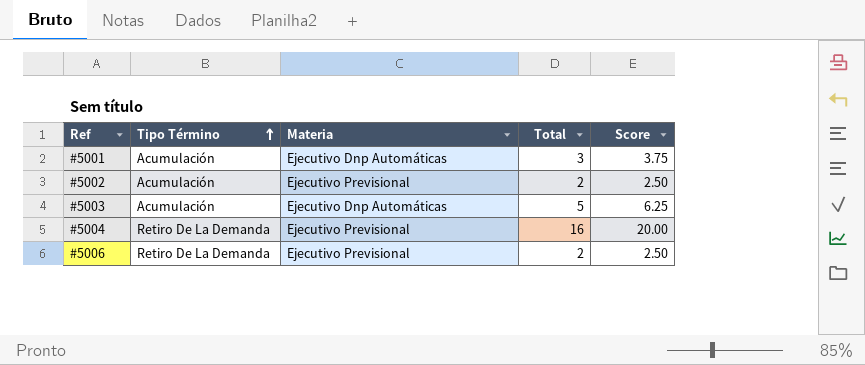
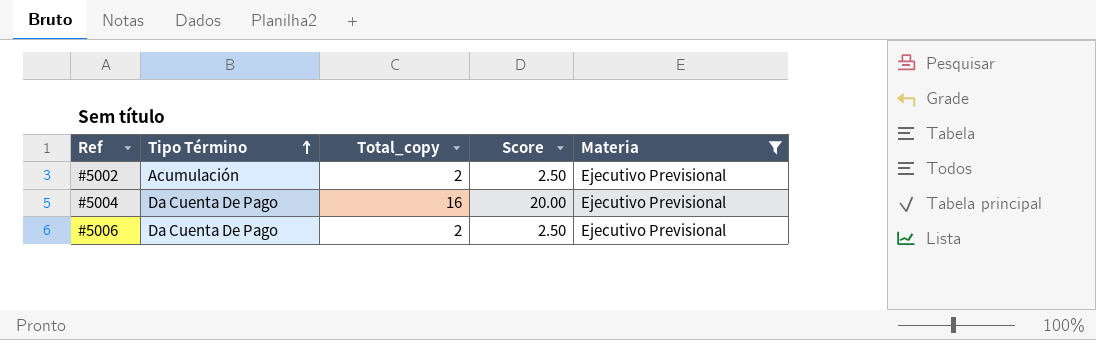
filter: none -> Materia = Ejecutivo Previsional
column name: Total -> Total_copy
column Materia | position: 3 -> 5
#5004 | Tipo Término: Retiro De La Demanda -> Da Cuenta De Pago
#5006 | Tipo Término: Retiro De La Demanda -> Da Cuenta De Pago

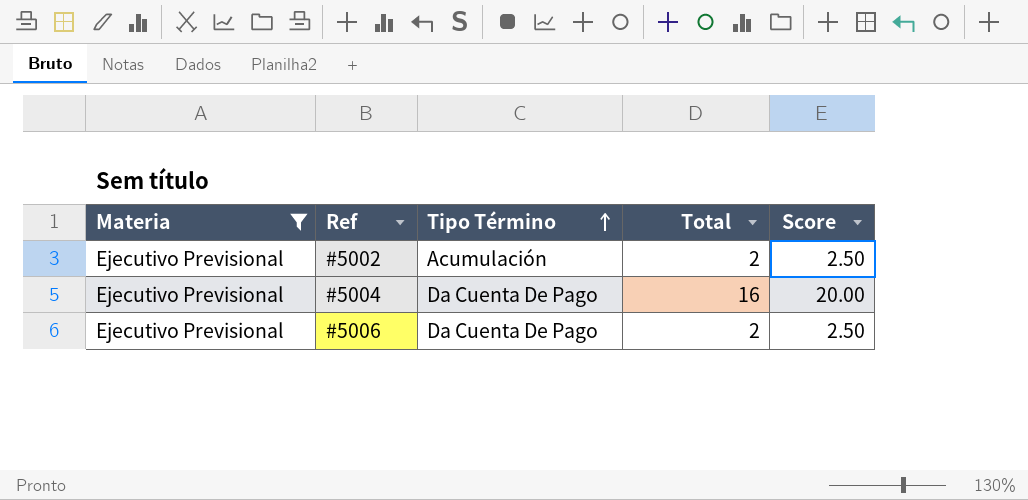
column Materia | position: 5 -> 1
column name: Total_copy -> Total

